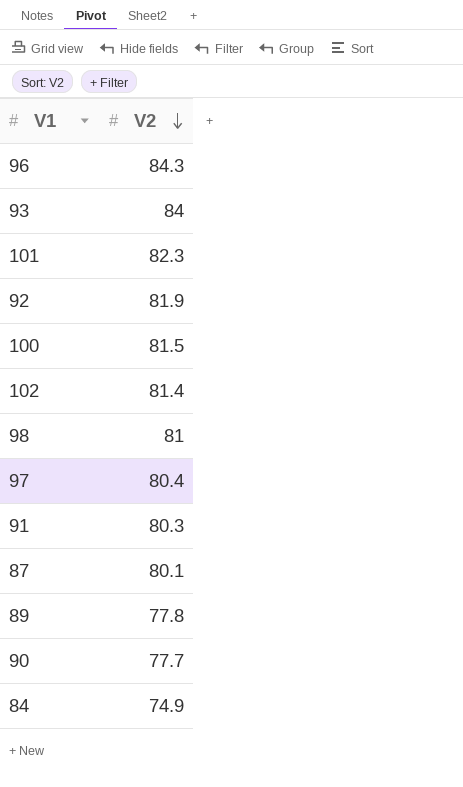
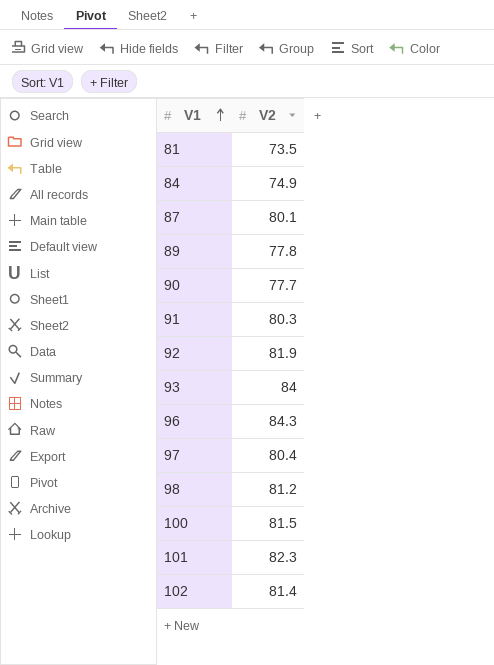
row order: V2 descending -> V1 ascending
row 81: none -> 73.5
98 | V2: 81 -> 81.2

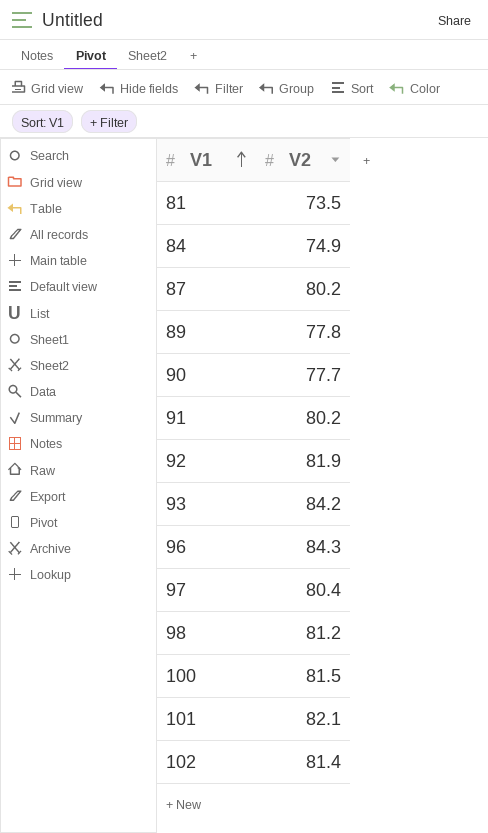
87 | V2: 80.1 -> 80.2
91 | V2: 80.3 -> 80.2
93 | V2: 84 -> 84.2
101 | V2: 82.3 -> 82.1

